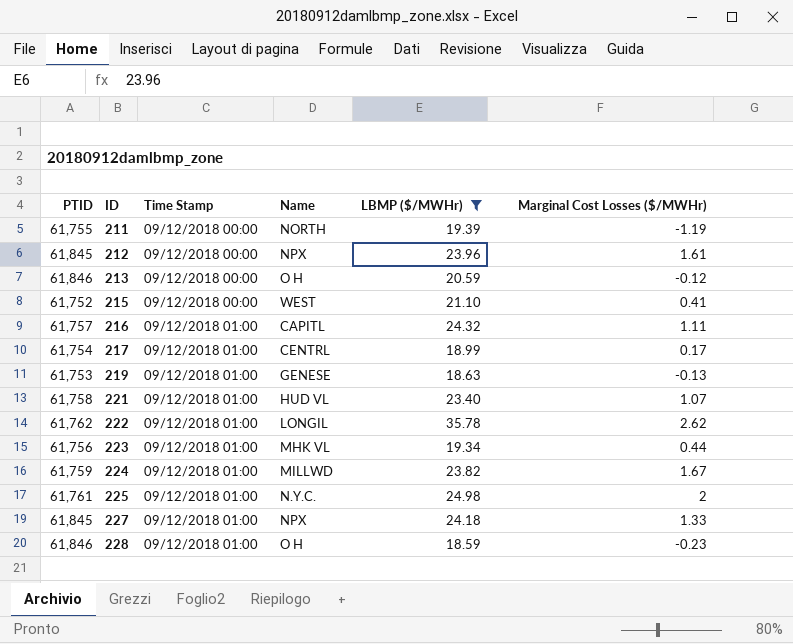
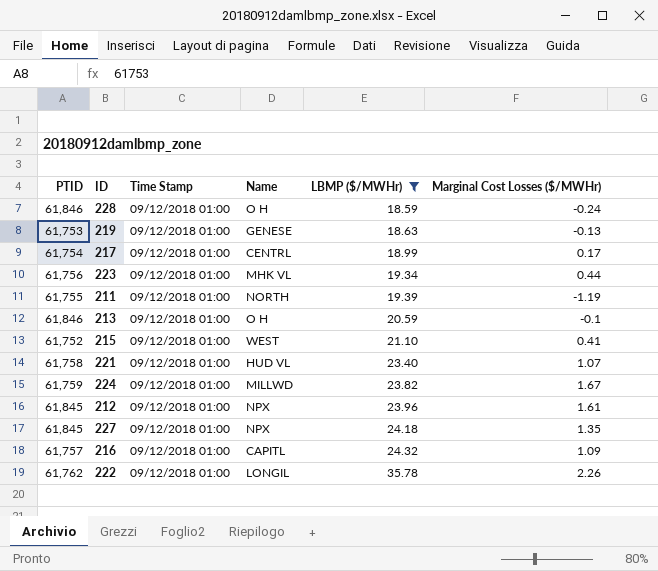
row order: ID ascending -> LBMP ($/MWHr) ascending
row 225: 61,761 | 09/12/2018 01:00 | N.Y.C. | 24.98 | 2 -> none
228 | Marginal Cost Losses ($/MWHr): -0.23 -> -0.24
211 | Time Stamp: 09/12/2018 00:00 -> 09/12/2018 01:00
213 | Time Stamp: 09/12/2018 00:00 -> 09/12/2018 01:00
213 | Marginal Cost Losses ($/MWHr): -0.12 -> -0.1
215 | Time Stamp: 09/12/2018 00:00 -> 09/12/2018 01:00
212 | Time Stamp: 09/12/2018 00:00 -> 09/12/2018 01:00
227 | Marginal Cost Losses ($/MWHr): 1.33 -> 1.35
216 | Marginal Cost Losses ($/MWHr): 1.11 -> 1.09
222 | Marginal Cost Losses ($/MWHr): 2.62 -> 2.26

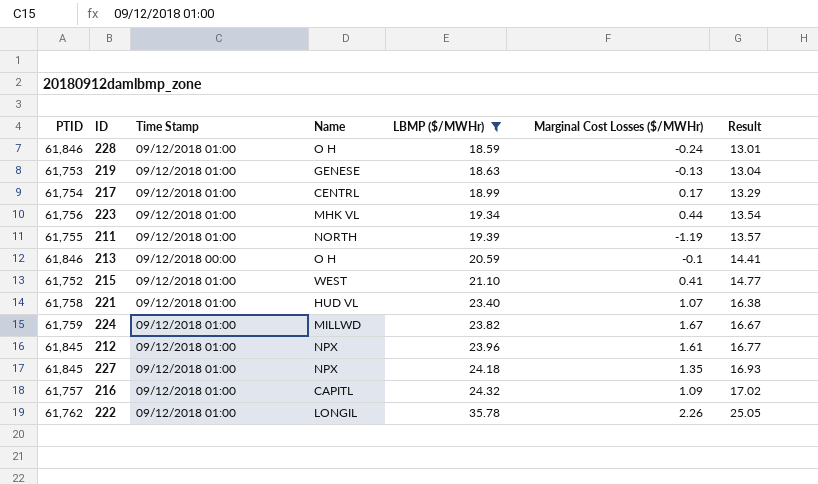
column Result | formula: none -> [LBMP ($/MWHr)] * 0.7
213 | Time Stamp: 09/12/2018 01:00 -> 09/12/2018 00:00

